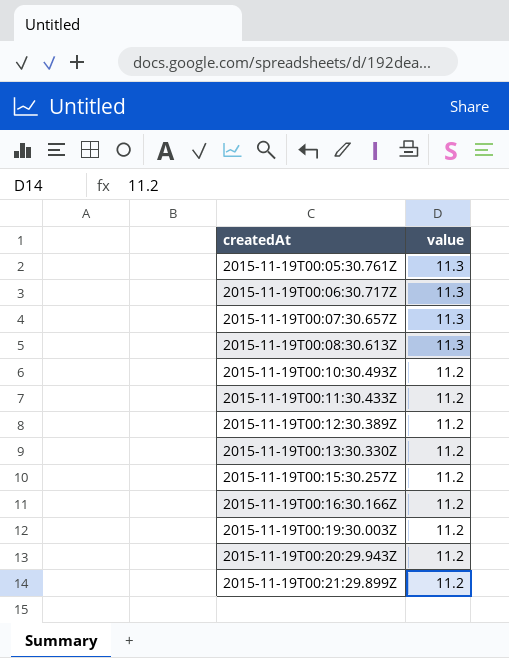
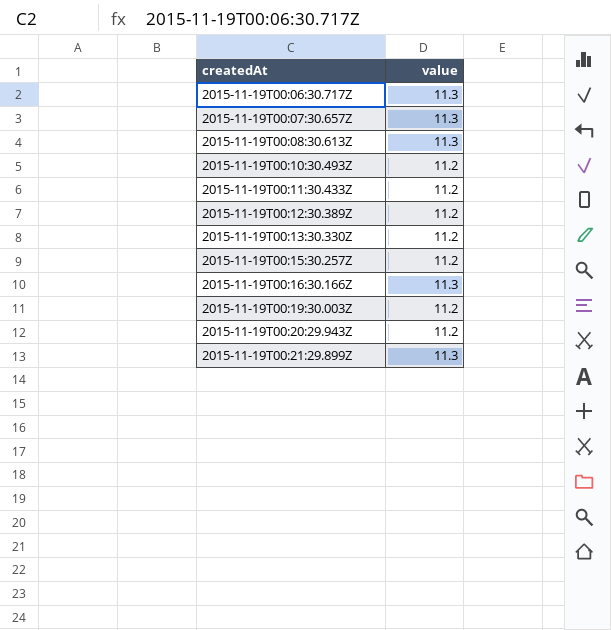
row 2015-11-19T00:05:30.761Z: 11.3 -> none
2015-11-19T00:16:30.166Z | value: 11.2 -> 11.3
2015-11-19T00:21:29.899Z | value: 11.2 -> 11.3

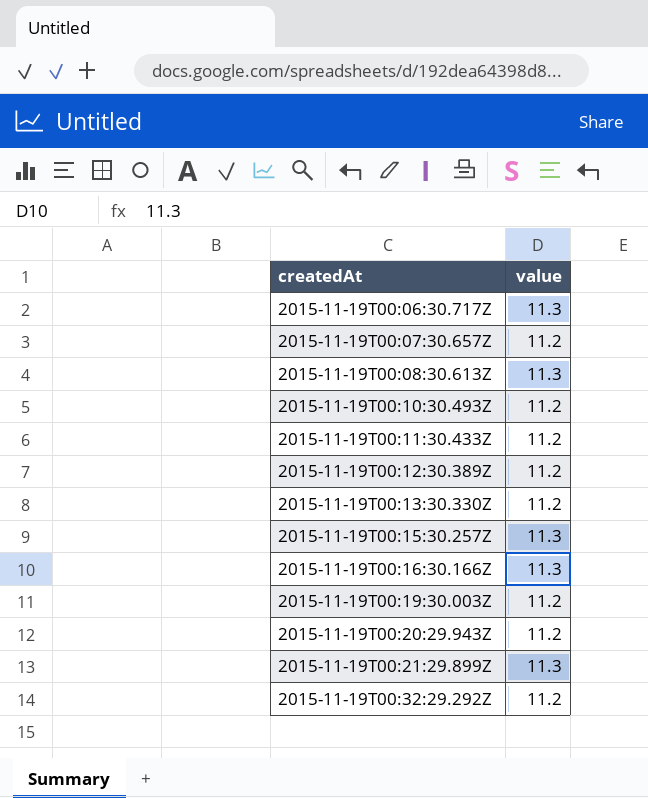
2015-11-19T00:07:30.657Z | value: 11.3 -> 11.2
2015-11-19T00:15:30.257Z | value: 11.2 -> 11.3
row 2015-11-19T00:32:29.292Z: none -> 11.2

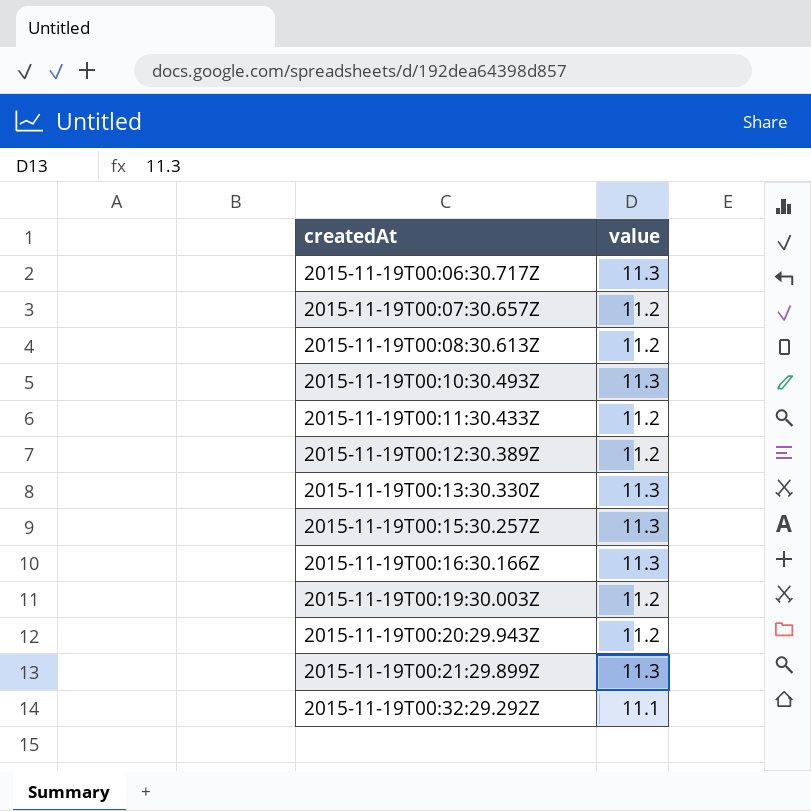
2015-11-19T00:08:30.613Z | value: 11.3 -> 11.2
2015-11-19T00:10:30.493Z | value: 11.2 -> 11.3
2015-11-19T00:13:30.330Z | value: 11.2 -> 11.3
2015-11-19T00:32:29.292Z | value: 11.2 -> 11.1

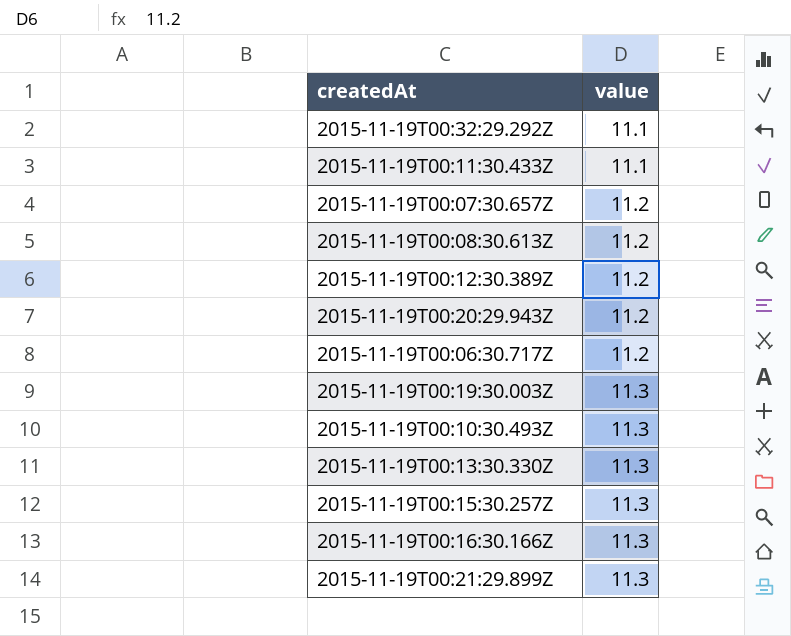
row order: createdAt ascending -> value ascending
2015-11-19T00:11:30.433Z | value: 11.2 -> 11.1
2015-11-19T00:06:30.717Z | value: 11.3 -> 11.2
2015-11-19T00:19:30.003Z | value: 11.2 -> 11.3

